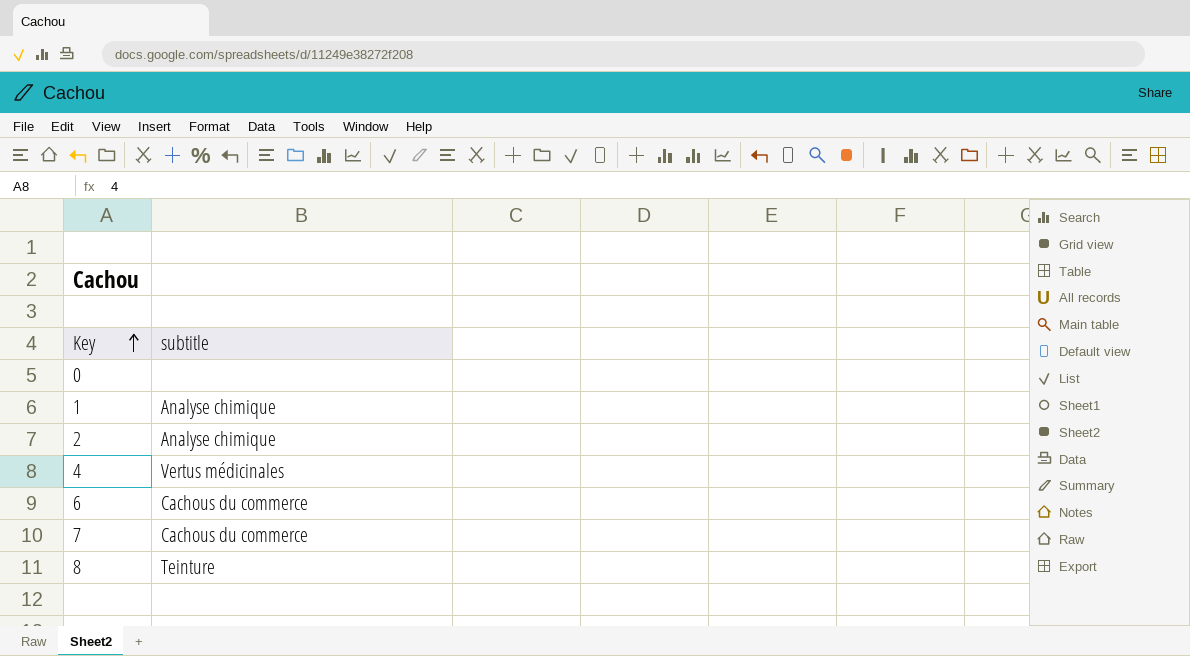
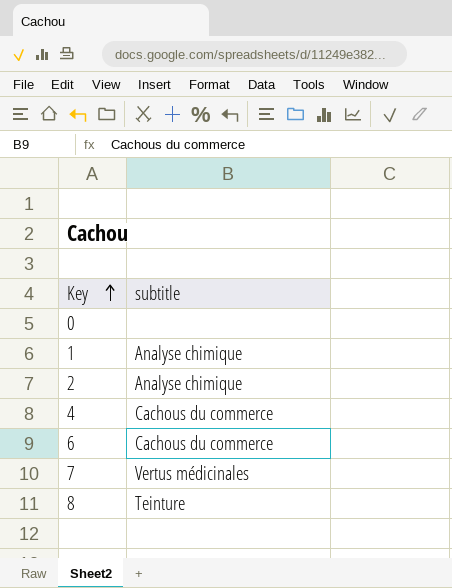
4 | subtitle: Vertus médicinales -> Cachous du commerce
7 | subtitle: Cachous du commerce -> Vertus médicinales

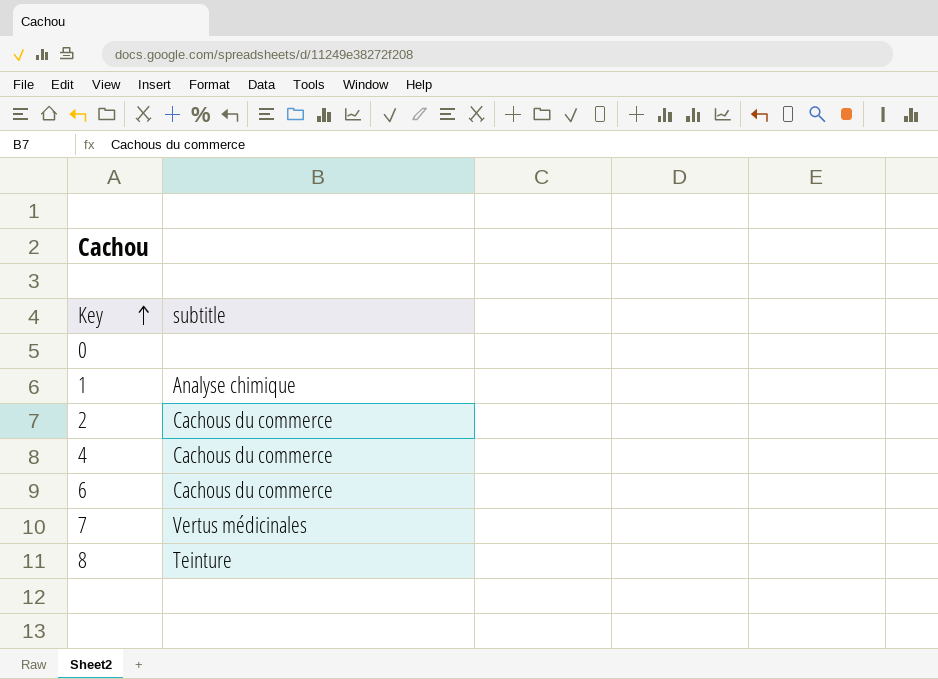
2 | subtitle: Analyse chimique -> Cachous du commerce

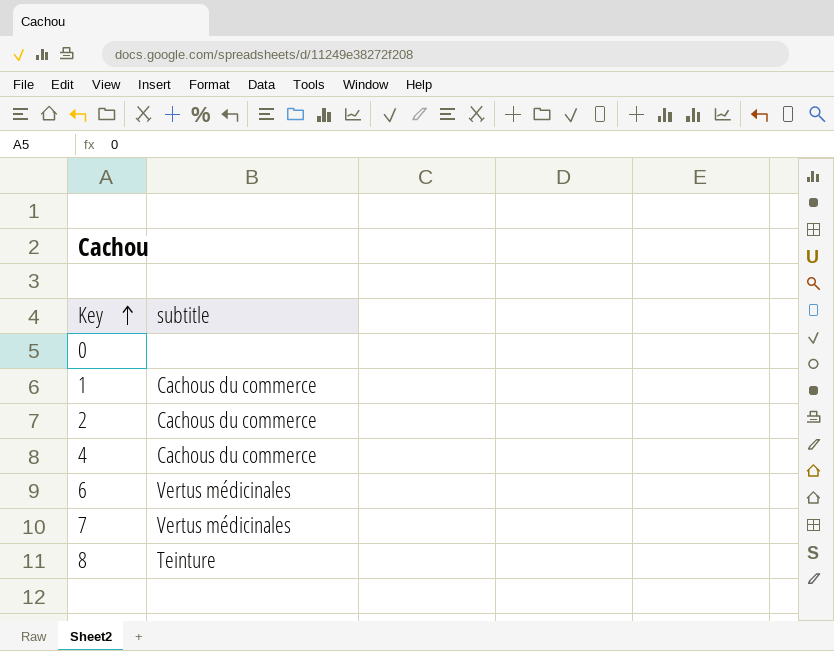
1 | subtitle: Analyse chimique -> Cachous du commerce
6 | subtitle: Cachous du commerce -> Vertus médicinales

